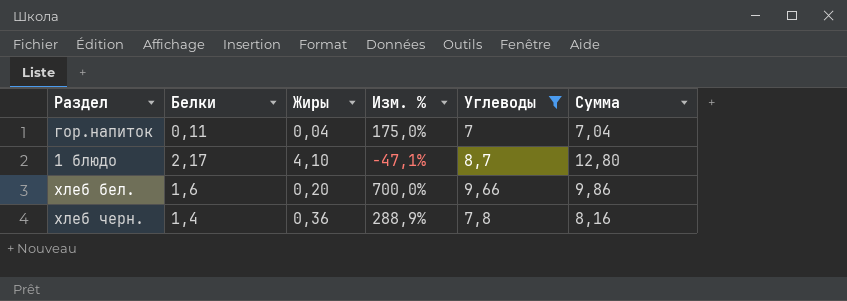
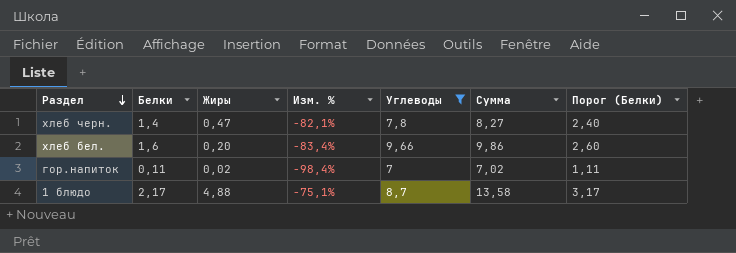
row order: none -> Раздел descending
column Изм. % | formula: ([Белки] - [Жиры]) / [Жиры] -> ([Белки] - [Углеводы]) / [Углеводы]
column Порог (Белки) | formula: none -> [Белки] + 1
хлеб черн. | Жиры: 0,36 -> 0,47
хлеб черн. | Сумма: 8,16 -> 8,27
гор.напиток | Жиры: 0,04 -> 0,02
гор.напиток | Сумма: 7,04 -> 7,02
1 блюдо | Жиры: 4,10 -> 4,88
1 блюдо | Сумма: 12,80 -> 13,58

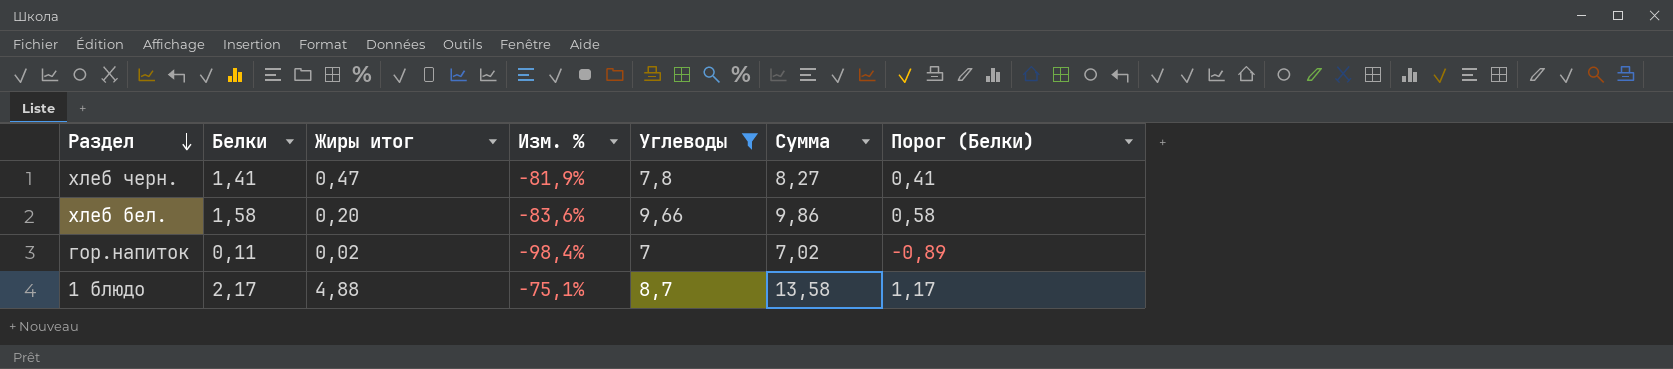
column name: Жиры -> Жиры итог
column Порог (Белки) | formula: [Белки] + 1 -> [Белки] - 1
хлеб черн. | Белки: 1,4 -> 1,41
хлеб черн. | Изм. %: -82,1% -> -81,9%
хлеб бел. | Белки: 1,6 -> 1,58
хлеб бел. | Изм. %: -83,4% -> -83,6%

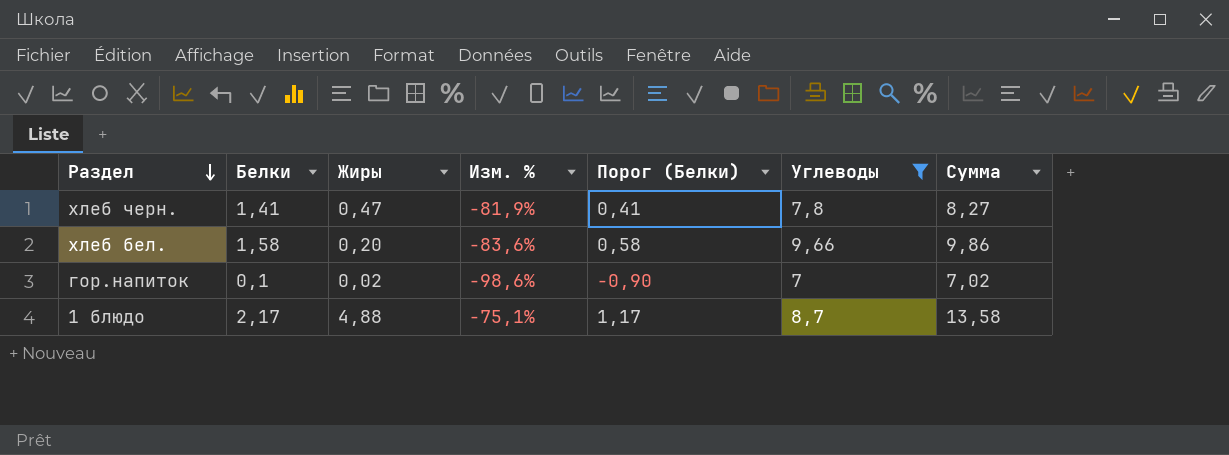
column name: Жиры итог -> Жиры
column Порог (Белки) | position: 7 -> 5
гор.напиток | Белки: 0,11 -> 0,1
гор.напиток | Изм. %: -98,4% -> -98,6%
гор.напиток | Порог (Белки): -0,89 -> -0,90

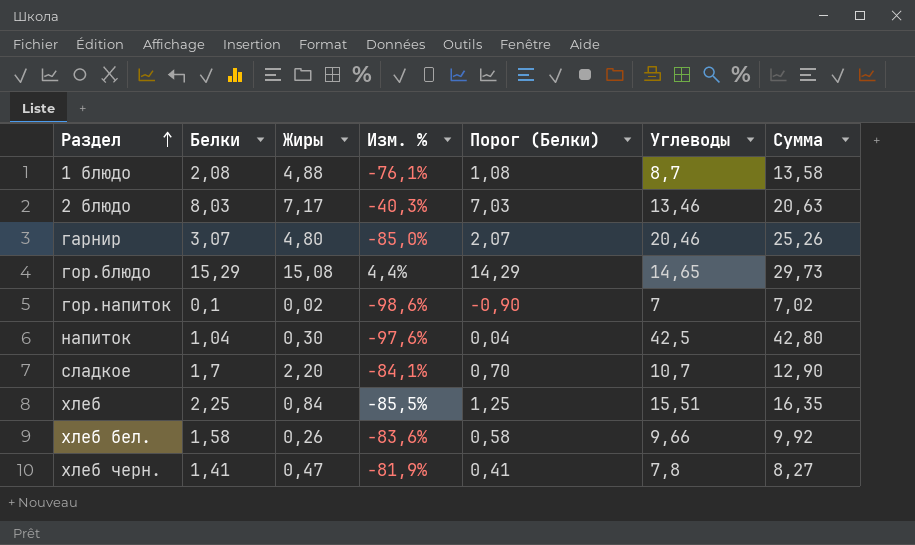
filter: Углеводы <= 9,66 -> none
row order: Раздел descending -> Раздел ascending
1 блюдо | Белки: 2,17 -> 2,08
1 блюдо | Изм. %: -75,1% -> -76,1%
1 блюдо | Порог (Белки): 1,17 -> 1,08
хлеб бел. | Жиры: 0,20 -> 0,26
хлеб бел. | Сумма: 9,86 -> 9,92

